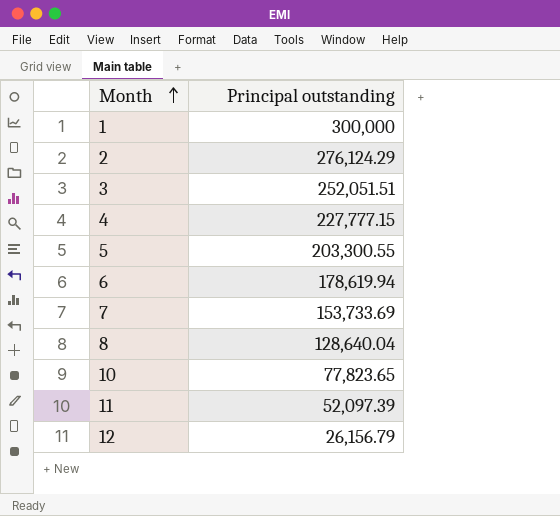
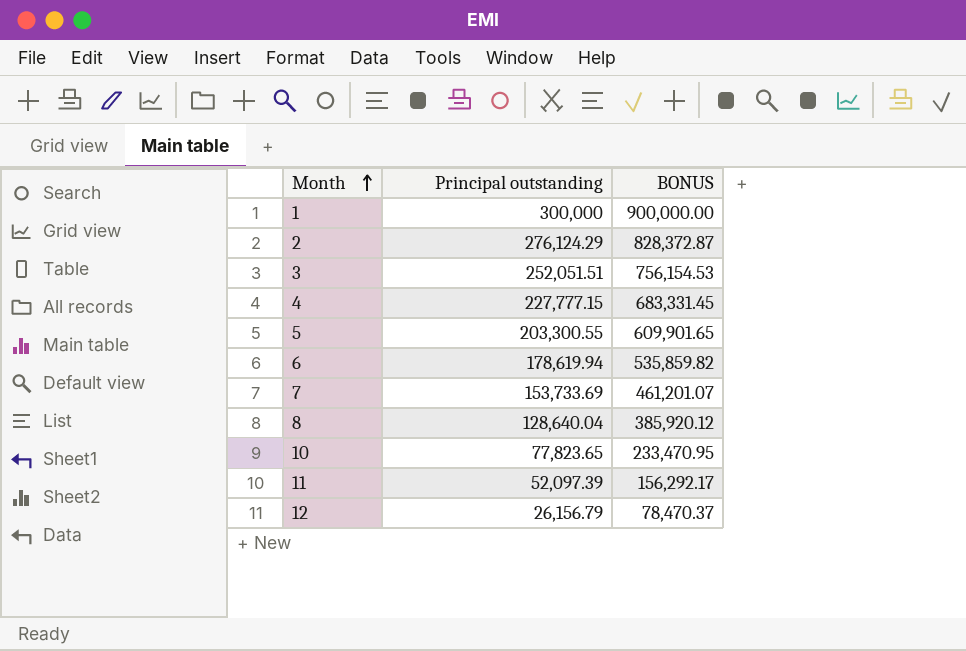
column BONUS | formula: none -> [Principal outstanding] * 3

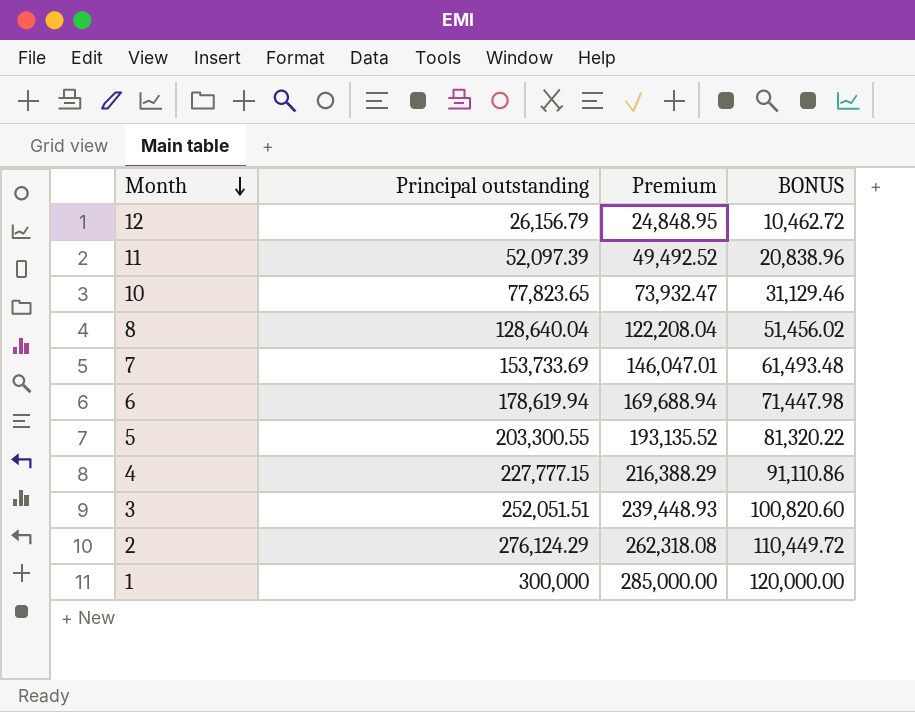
row order: Month ascending -> Month descending
column Premium | formula: none -> [Principal outstanding] * 0.95
column BONUS | formula: [Principal outstanding] * 3 -> [Principal outstanding] * 0.4

